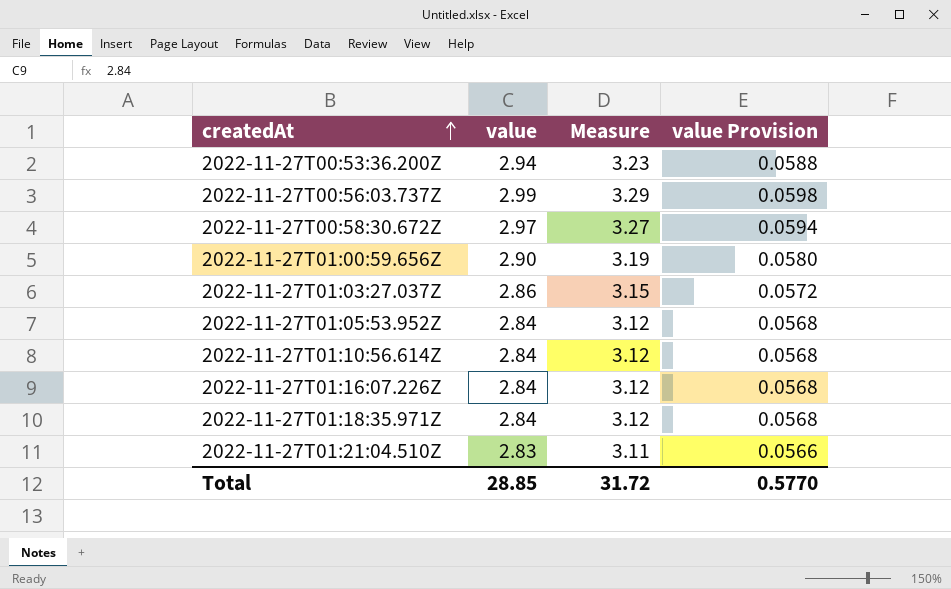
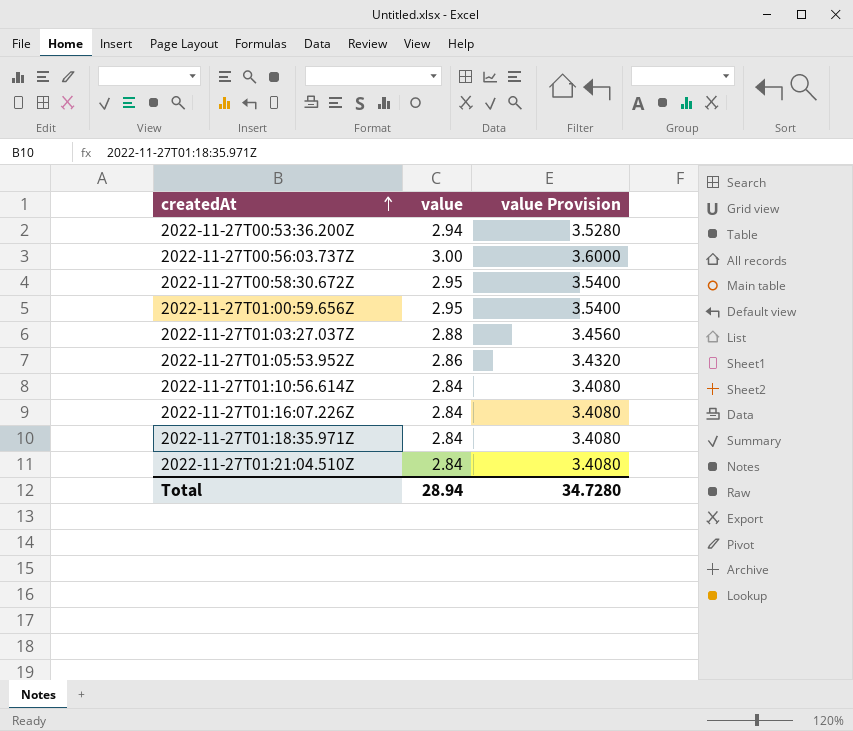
column Measure | formula: [value] * 1.1 -> none
column value Provision | formula: [value] * 0.02 -> [value] * 1.2
2022-11-27T00:56:03.737Z | value: 2.99 -> 3.00
2022-11-27T00:58:30.672Z | value: 2.97 -> 2.95
2022-11-27T01:00:59.656Z | value: 2.90 -> 2.95
2022-11-27T01:03:27.037Z | value: 2.86 -> 2.88
2022-11-27T01:05:53.952Z | value: 2.84 -> 2.86
2022-11-27T01:21:04.510Z | value: 2.83 -> 2.84
Total | value: 28.85 -> 28.94
Total | value Provision: 0.5770 -> 34.7280

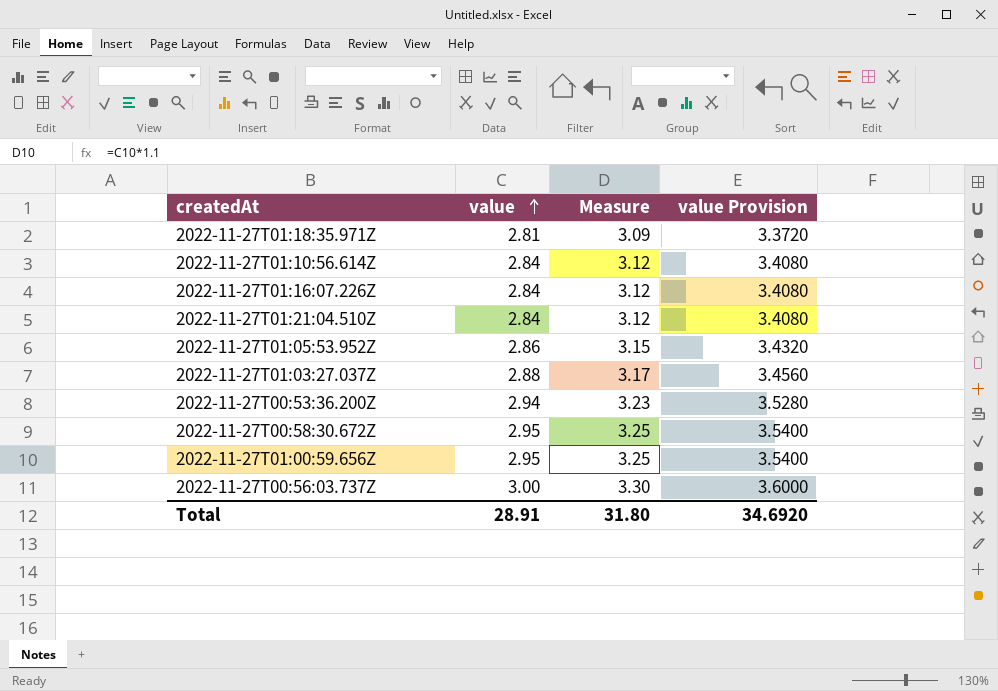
row order: createdAt ascending -> value ascending
column Measure | formula: none -> [value] * 1.1
2022-11-27T01:18:35.971Z | value: 2.84 -> 2.81
2022-11-27T01:18:35.971Z | value Provision: 3.4080 -> 3.3720
Total | value: 28.94 -> 28.91
Total | value Provision: 34.7280 -> 34.6920

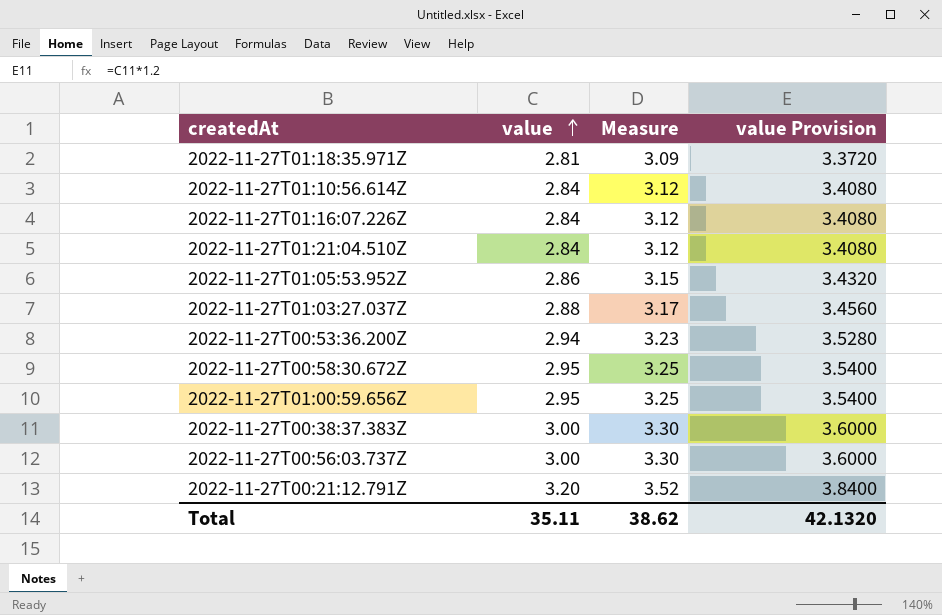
row 2022-11-27T00:38:37.383Z: none -> 3.00 | 3.30 | 3.6000
row 2022-11-27T00:21:12.791Z: none -> 3.20 | 3.52 | 3.8400
Total | value: 28.91 -> 35.11
Total | Measure: 31.80 -> 38.62
Total | value Provision: 34.6920 -> 42.1320

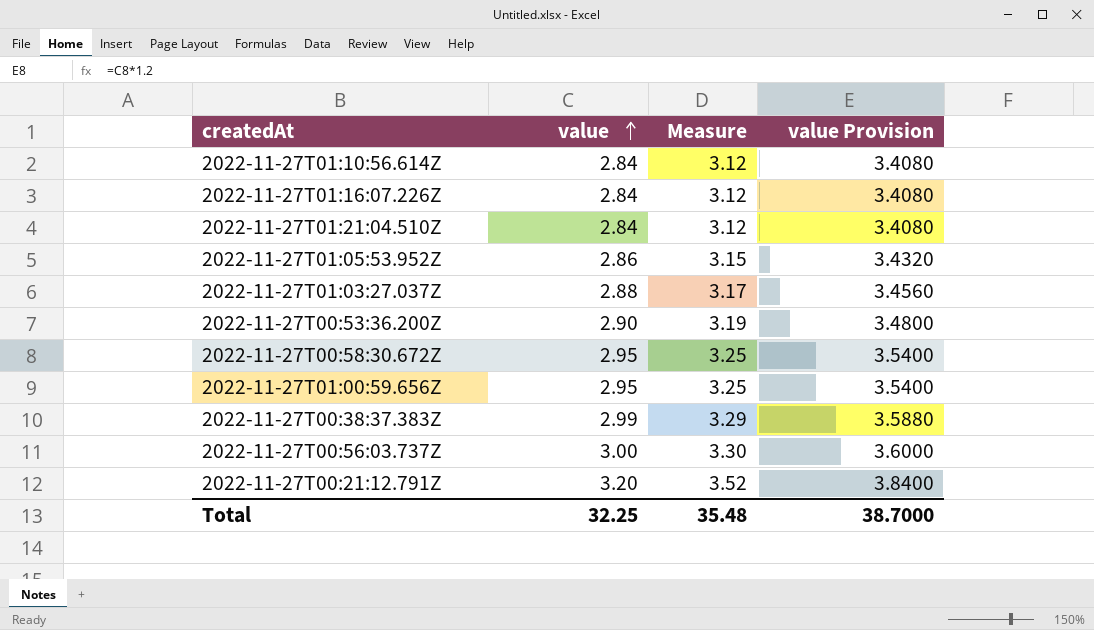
row 2022-11-27T01:18:35.971Z: 2.81 | 3.09 | 3.3720 -> none
2022-11-27T00:53:36.200Z | value: 2.94 -> 2.90
2022-11-27T00:53:36.200Z | Measure: 3.23 -> 3.19
2022-11-27T00:53:36.200Z | value Provision: 3.5280 -> 3.4800
2022-11-27T00:38:37.383Z | value: 3.00 -> 2.99
2022-11-27T00:38:37.383Z | Measure: 3.30 -> 3.29
2022-11-27T00:38:37.383Z | value Provision: 3.6000 -> 3.5880
Total | value: 35.11 -> 32.25
Total | Measure: 38.62 -> 35.48
Total | value Provision: 42.1320 -> 38.7000

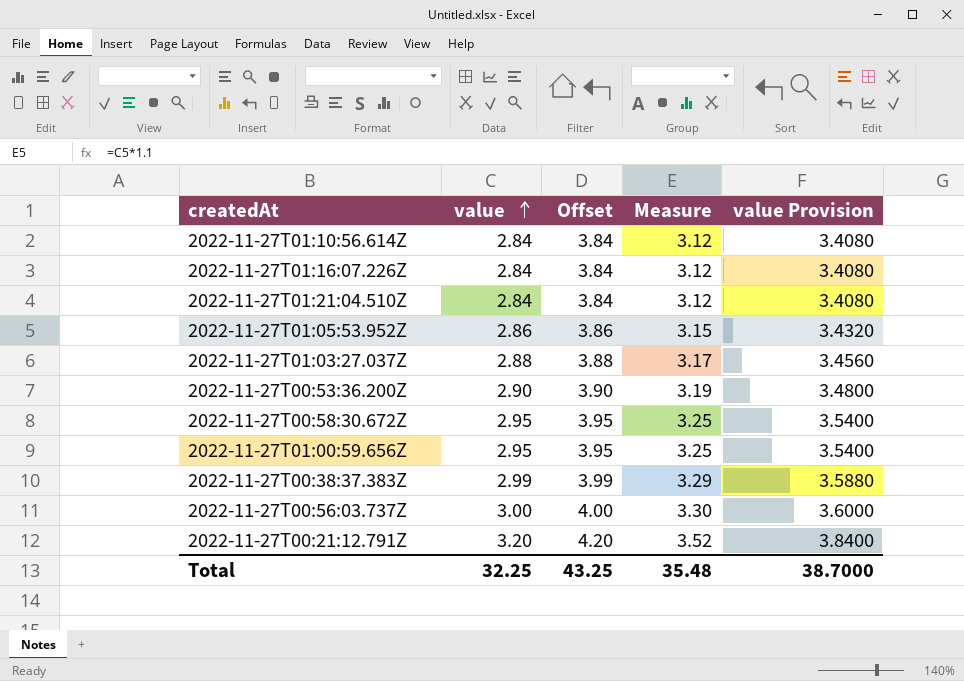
column Offset | formula: none -> [value] + 1

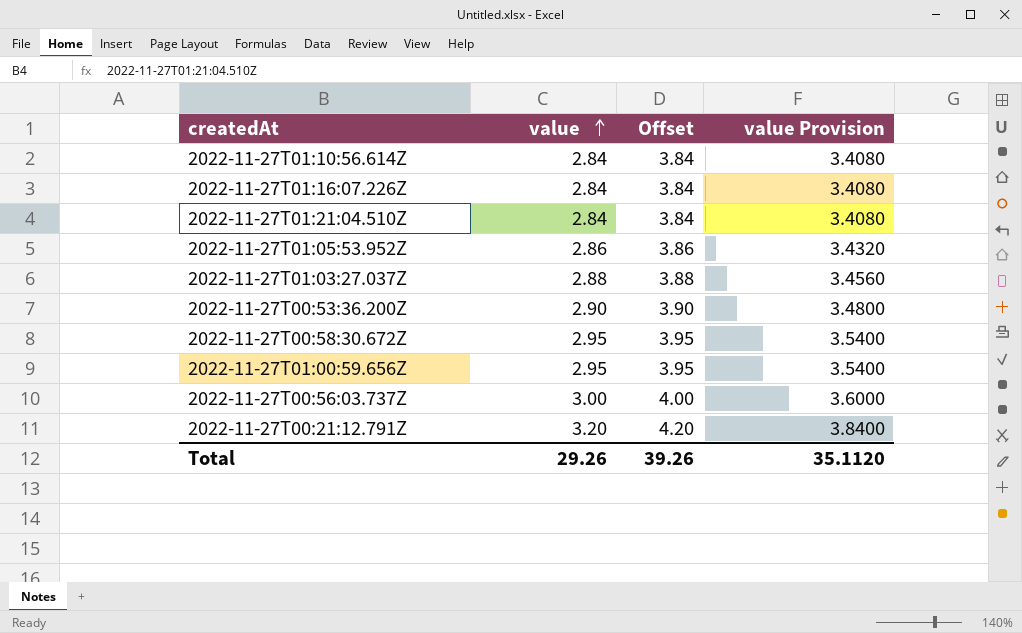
column Measure | formula: [value] * 1.1 -> none
row 2022-11-27T00:38:37.383Z: 2.99 | 3.99 | 3.29 | 3.5880 -> none
Total | value: 32.25 -> 29.26
Total | Offset: 43.25 -> 39.26
Total | value Provision: 38.7000 -> 35.1120

